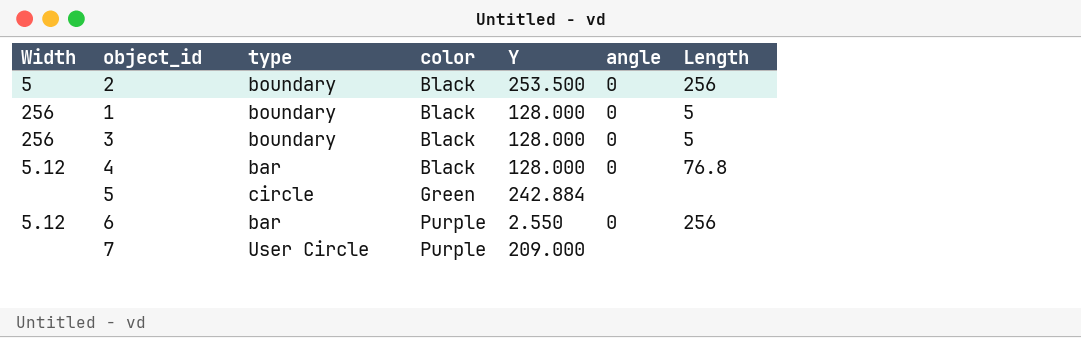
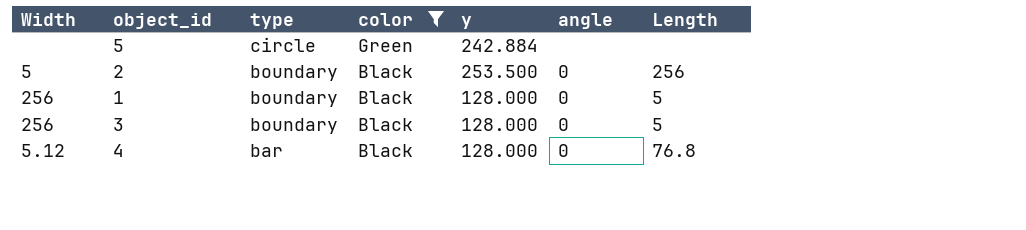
filter: none -> color != Purple
row order: color ascending -> type descending
column name: Y -> y

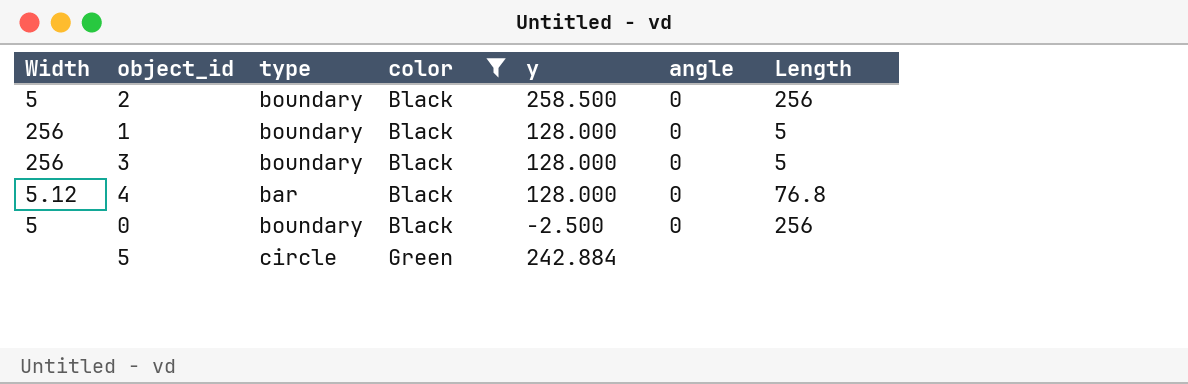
row order: type descending -> color ascending
2 | y: 253.500 -> 258.500
row 0: none -> 5 | boundary | Black | -2.500 | 0 | 256

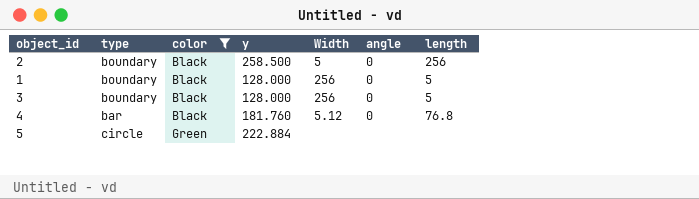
column Width | position: 1 -> 5
column name: Length -> length
row 0: 5 | boundary | Black | -2.500 | 0 | 256 -> none
4 | y: 128.000 -> 181.760
5 | y: 242.884 -> 222.884

